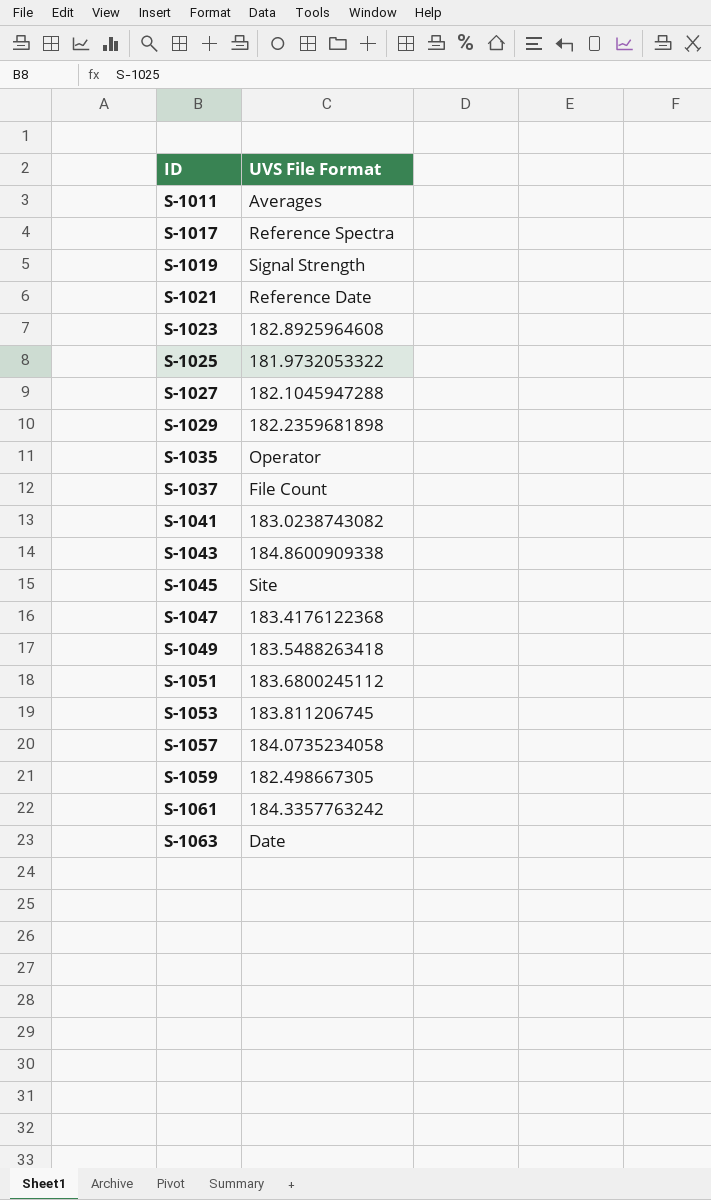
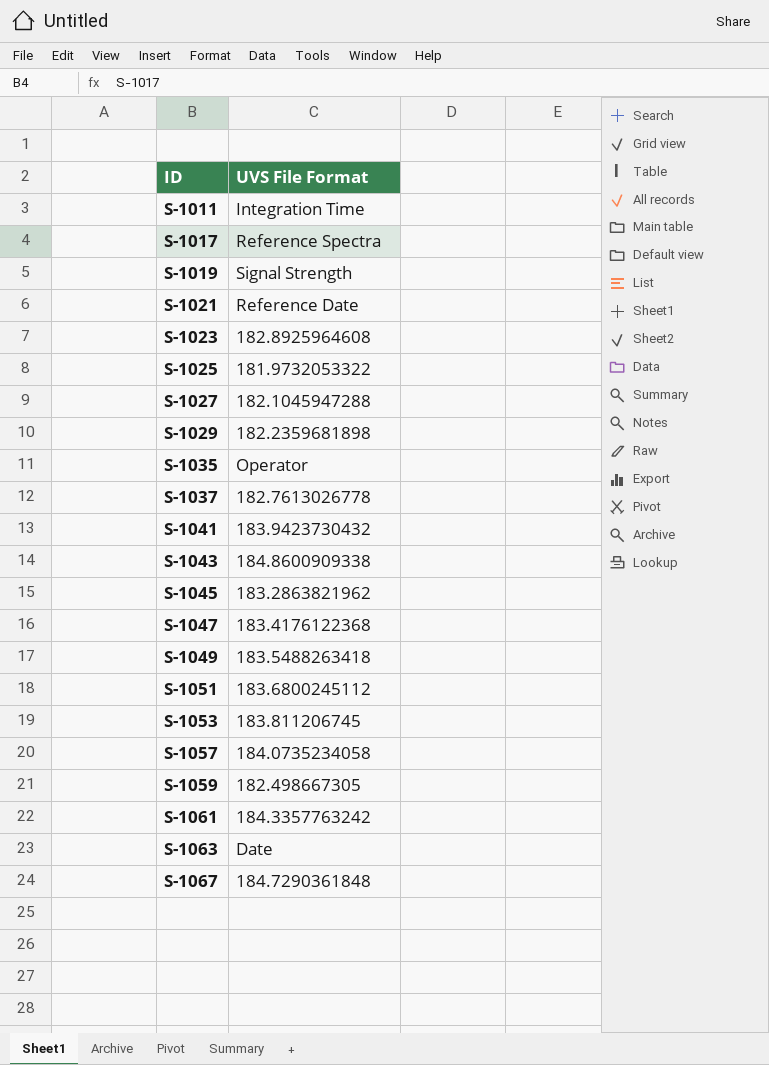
S-1011 | UVS File Format: Averages -> Integration Time
S-1037 | UVS File Format: File Count -> 182.7613026778
S-1041 | UVS File Format: 183.0238743082 -> 183.9423730432
S-1045 | UVS File Format: Site -> 183.2863821962
row S-1067: none -> 184.7290361848

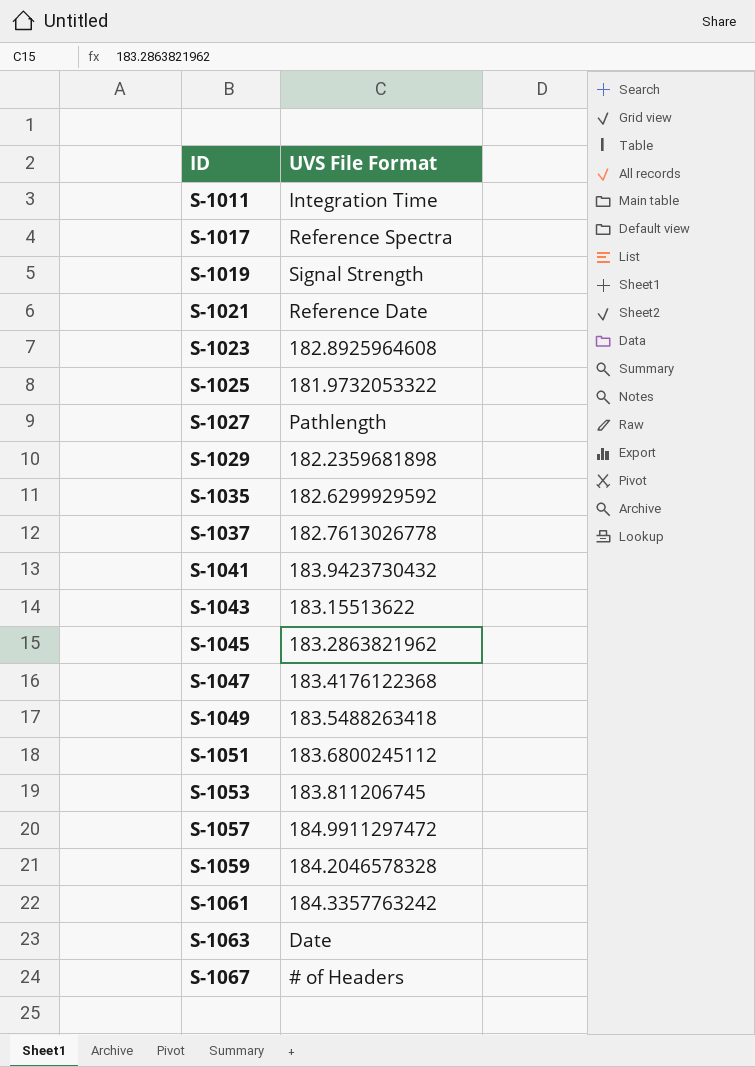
S-1027 | UVS File Format: 182.1045947288 -> Pathlength
S-1035 | UVS File Format: Operator -> 182.6299929592
S-1043 | UVS File Format: 184.8600909338 -> 183.15513622
S-1057 | UVS File Format: 184.0735234058 -> 184.9911297472
S-1059 | UVS File Format: 182.498667305 -> 184.2046578328
S-1067 | UVS File Format: 184.7290361848 -> # of Headers

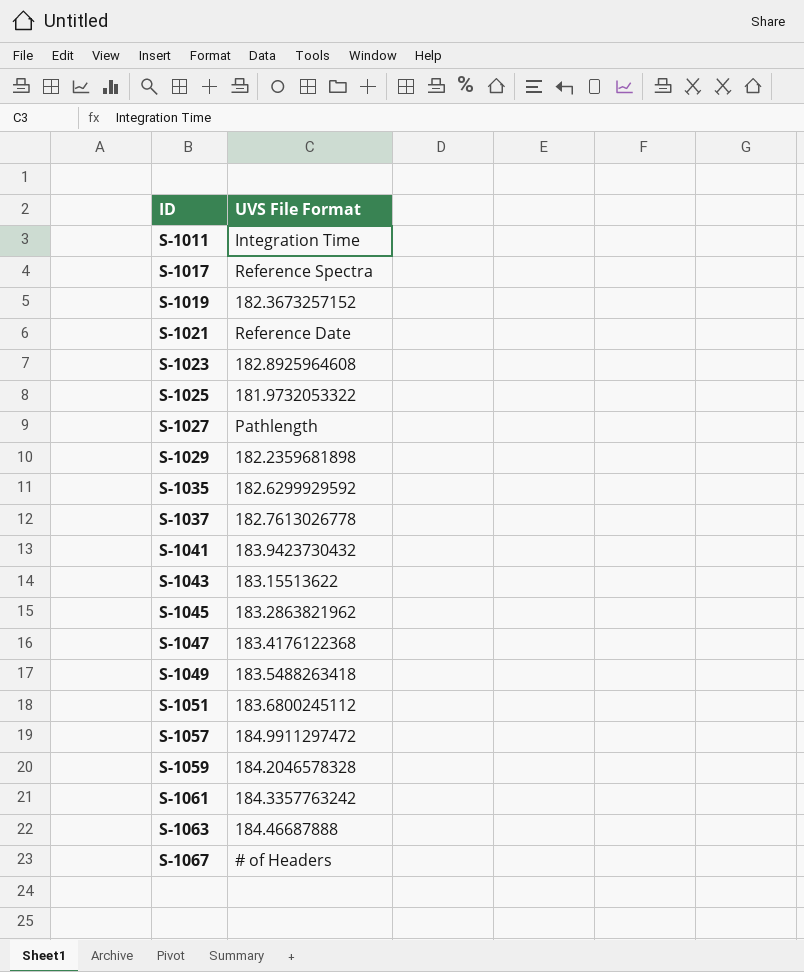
row S-1053: 183.811206745 -> none
S-1019 | UVS File Format: Signal Strength -> 182.3673257152
S-1063 | UVS File Format: Date -> 184.46687888

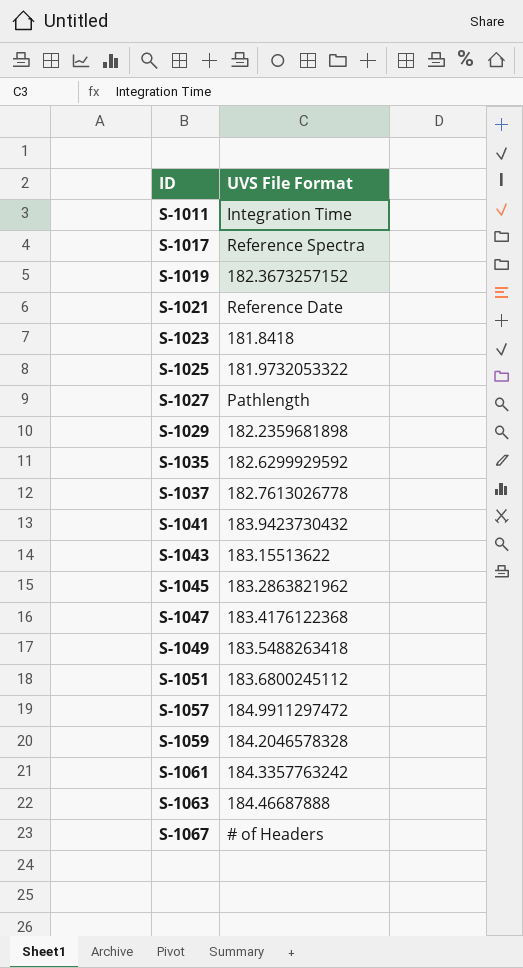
S-1023 | UVS File Format: 182.8925964608 -> 181.8418

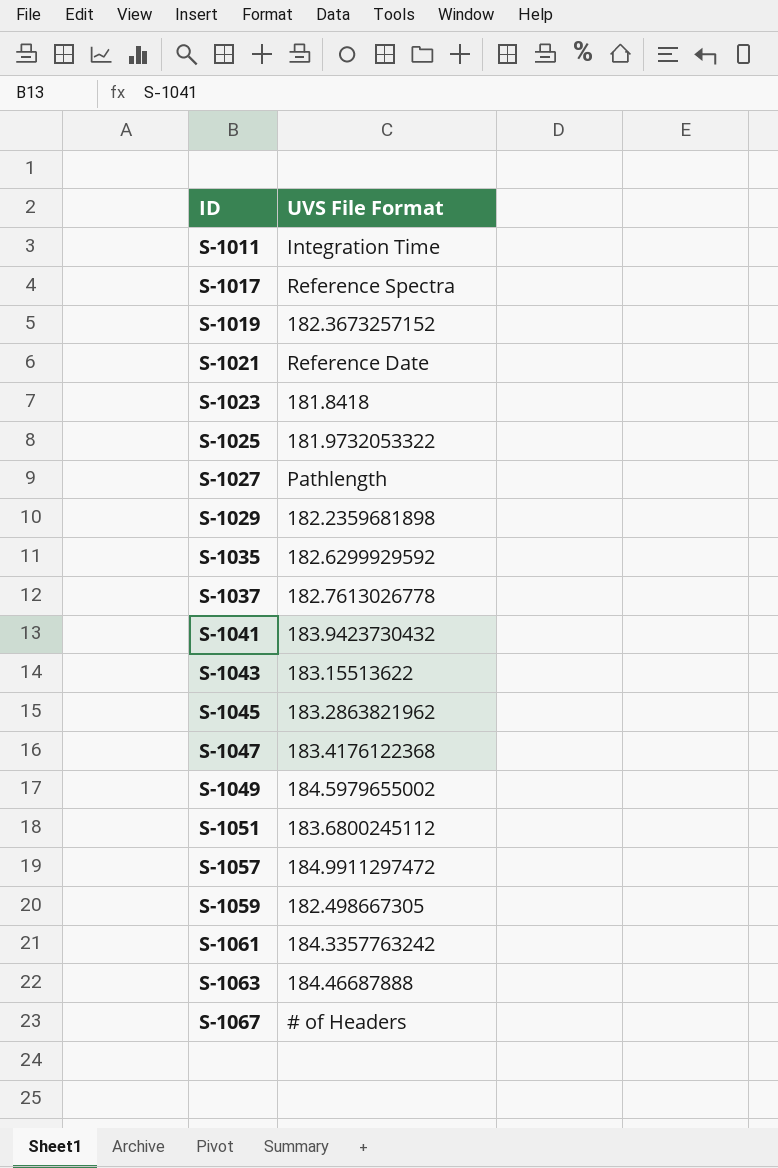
S-1049 | UVS File Format: 183.5488263418 -> 184.5979655002
S-1059 | UVS File Format: 184.2046578328 -> 182.498667305

